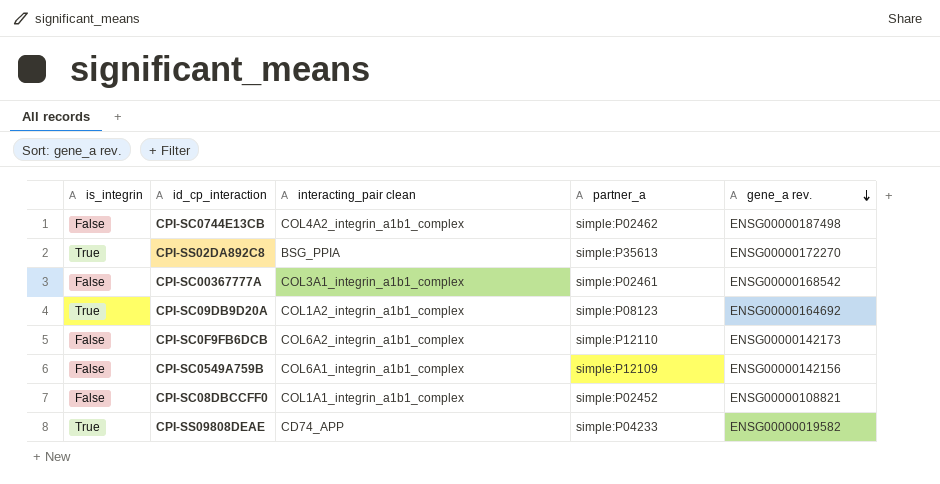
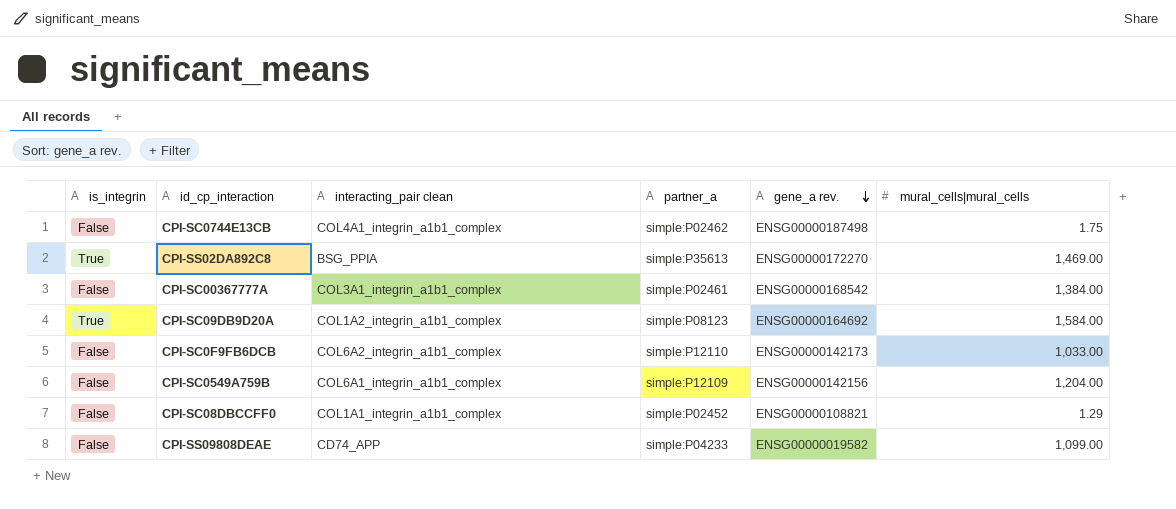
column mural_cells|mural_cells | position: none -> 6
CPI-SC0744E13CB | interacting_pair clean: COL4A2_integrin_a1b1_complex -> COL4A1_integrin_a1b1_complex
CPI-SS09808DEAE | is_integrin: True -> False

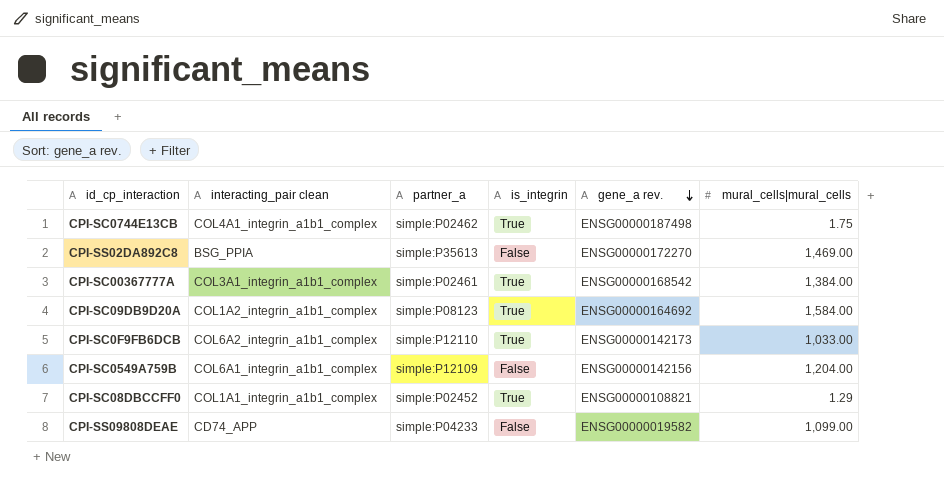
column is_integrin | position: 1 -> 4
CPI-SC0744E13CB | is_integrin: False -> True
CPI-SS02DA892C8 | is_integrin: True -> False
CPI-SC00367777A | is_integrin: False -> True
CPI-SC0F9FB6DCB | is_integrin: False -> True
CPI-SC08DBCCFF0 | is_integrin: False -> True

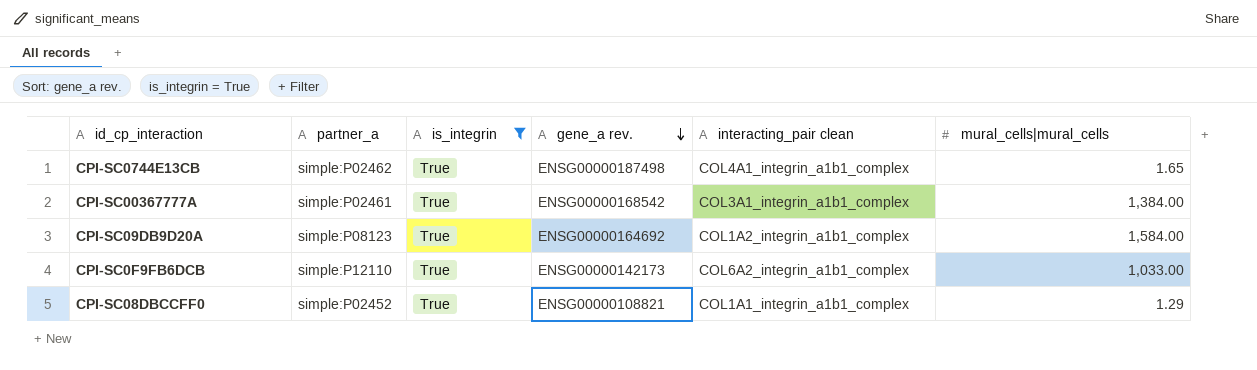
filter: none -> is_integrin = True
column interacting_pair clean | position: 2 -> 5
CPI-SC0744E13CB | mural_cells|mural_cells: 1.75 -> 1.65

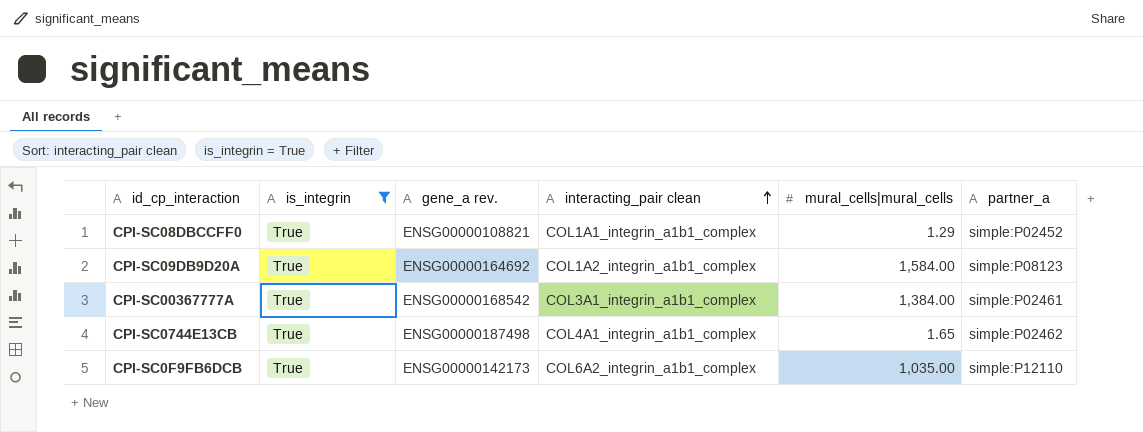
row order: gene_a rev. descending -> interacting_pair clean ascending
column partner_a | position: 2 -> 6
CPI-SC0F9FB6DCB | mural_cells|mural_cells: 1,033.00 -> 1,035.00

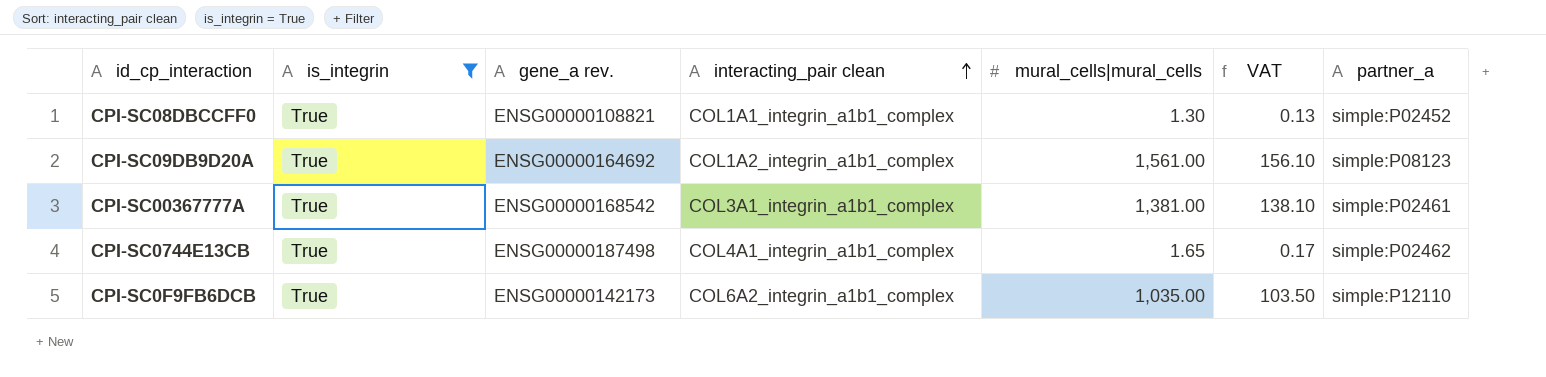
column VAT | formula: none -> [mural_cells|mural_cells] * 0.1
CPI-SC08DBCCFF0 | mural_cells|mural_cells: 1.29 -> 1.30
CPI-SC09DB9D20A | mural_cells|mural_cells: 1,584.00 -> 1,561.00
CPI-SC00367777A | mural_cells|mural_cells: 1,384.00 -> 1,381.00

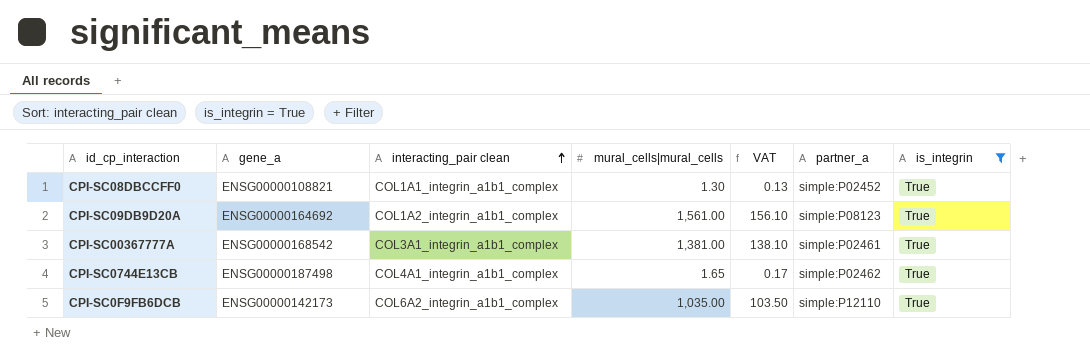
column name: gene_a rev. -> gene_a
column is_integrin | position: 2 -> 7

